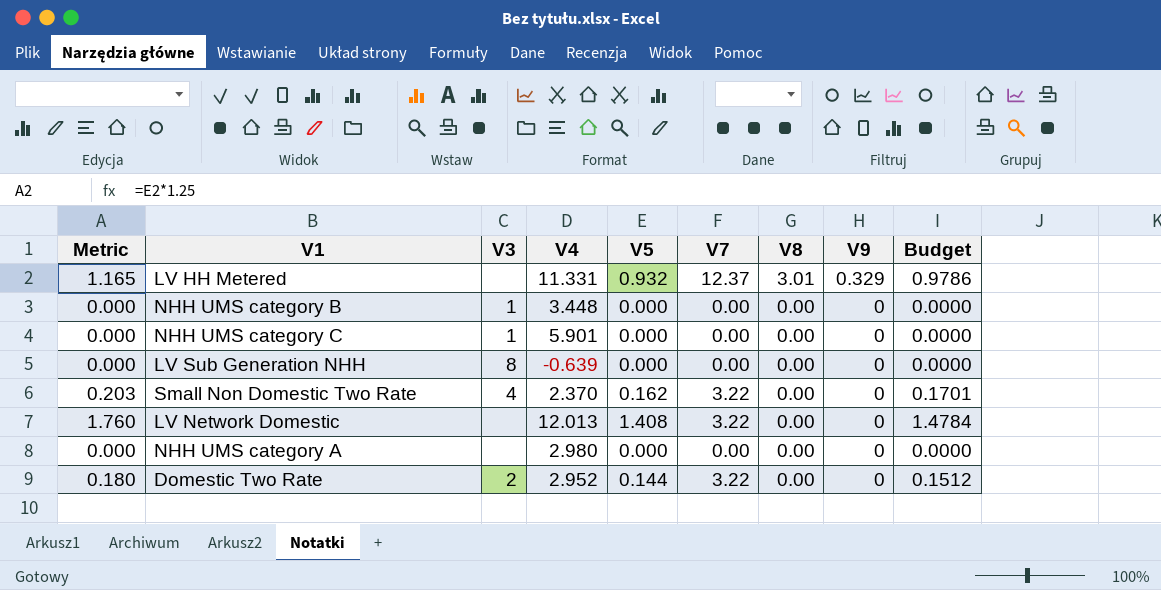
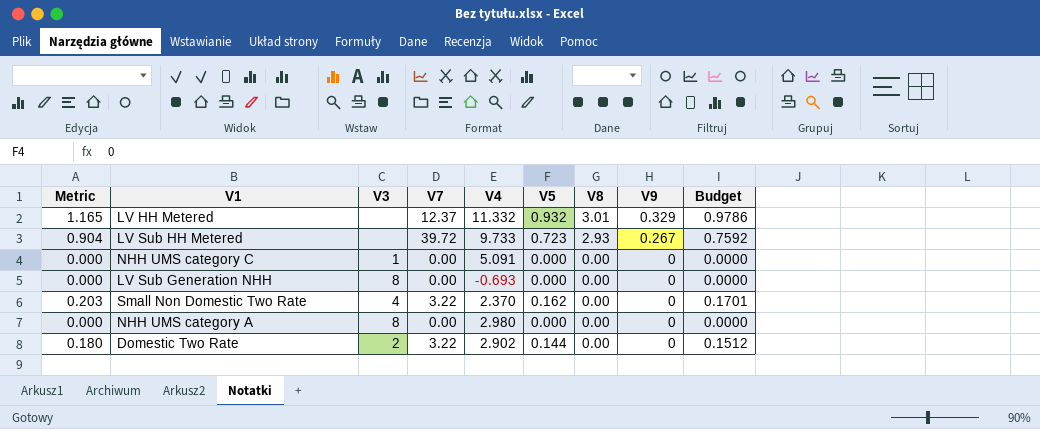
column V7 | position: 6 -> 4
row NHH UMS category B: 0.000 | 1 | 3.448 | 0.000 | 0.00 | 0.00 | 0 | 0.0000 -> none
row LV Network Domestic: 1.760 | none | 12.013 | 1.408 | 3.22 | 0.00 | 0 | 1.4784 -> none
LV HH Metered | V4: 11.331 -> 11.332
row LV Sub HH Metered: none -> 0.904 | none | 39.72 | 9.733 | 0.723 | 2.93 | 0.267 | 0.7592
NHH UMS category C | V4: 5.901 -> 5.091
LV Sub Generation NHH | V4: -0.639 -> -0.693
NHH UMS category A | V3: none -> 8
Domestic Two Rate | V4: 2.952 -> 2.902

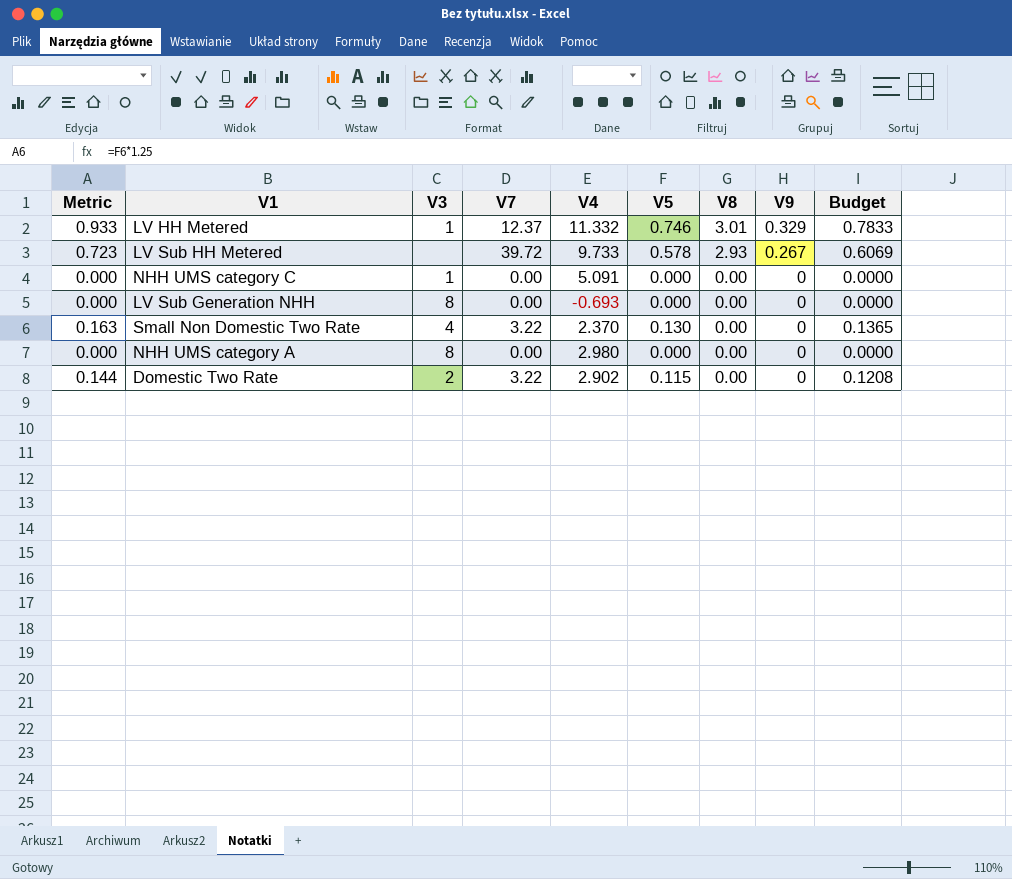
LV HH Metered | Metric: 1.165 -> 0.933
LV HH Metered | V3: none -> 1
LV HH Metered | V5: 0.932 -> 0.746
LV HH Metered | Budget: 0.9786 -> 0.7833
LV Sub HH Metered | Metric: 0.904 -> 0.723
LV Sub HH Metered | V5: 0.723 -> 0.578
LV Sub HH Metered | Budget: 0.7592 -> 0.6069
Small Non Domestic Two Rate | Metric: 0.203 -> 0.163
Small Non Domestic Two Rate | V5: 0.162 -> 0.130
Small Non Domestic Two Rate | Budget: 0.1701 -> 0.1365
Domestic Two Rate | Metric: 0.180 -> 0.144
Domestic Two Rate | V5: 0.144 -> 0.115
Domestic Two Rate | Budget: 0.1512 -> 0.1208

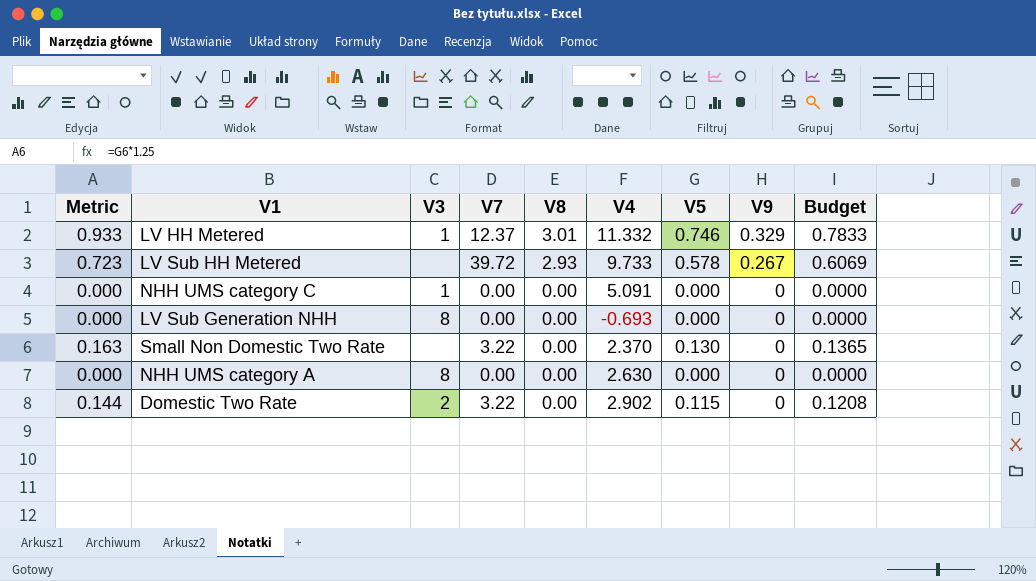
column V8 | position: 7 -> 5
Small Non Domestic Two Rate | V3: 4 -> none
NHH UMS category A | V4: 2.980 -> 2.630

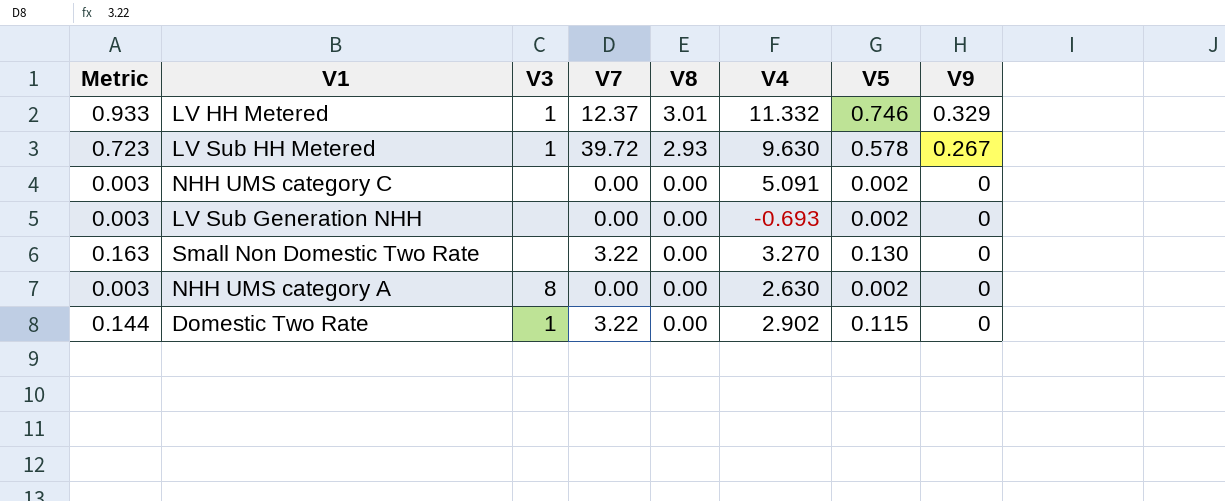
column Budget | formula: [V5] * 1.05 -> none
LV Sub HH Metered | V3: none -> 1
LV Sub HH Metered | V4: 9.733 -> 9.630
NHH UMS category C | Metric: 0.000 -> 0.003
NHH UMS category C | V3: 1 -> none
NHH UMS category C | V5: 0.000 -> 0.002
LV Sub Generation NHH | Metric: 0.000 -> 0.003
LV Sub Generation NHH | V3: 8 -> none
LV Sub Generation NHH | V5: 0.000 -> 0.002
Small Non Domestic Two Rate | V4: 2.370 -> 3.270
NHH UMS category A | Metric: 0.000 -> 0.003
NHH UMS category A | V5: 0.000 -> 0.002
Domestic Two Rate | V3: 2 -> 1

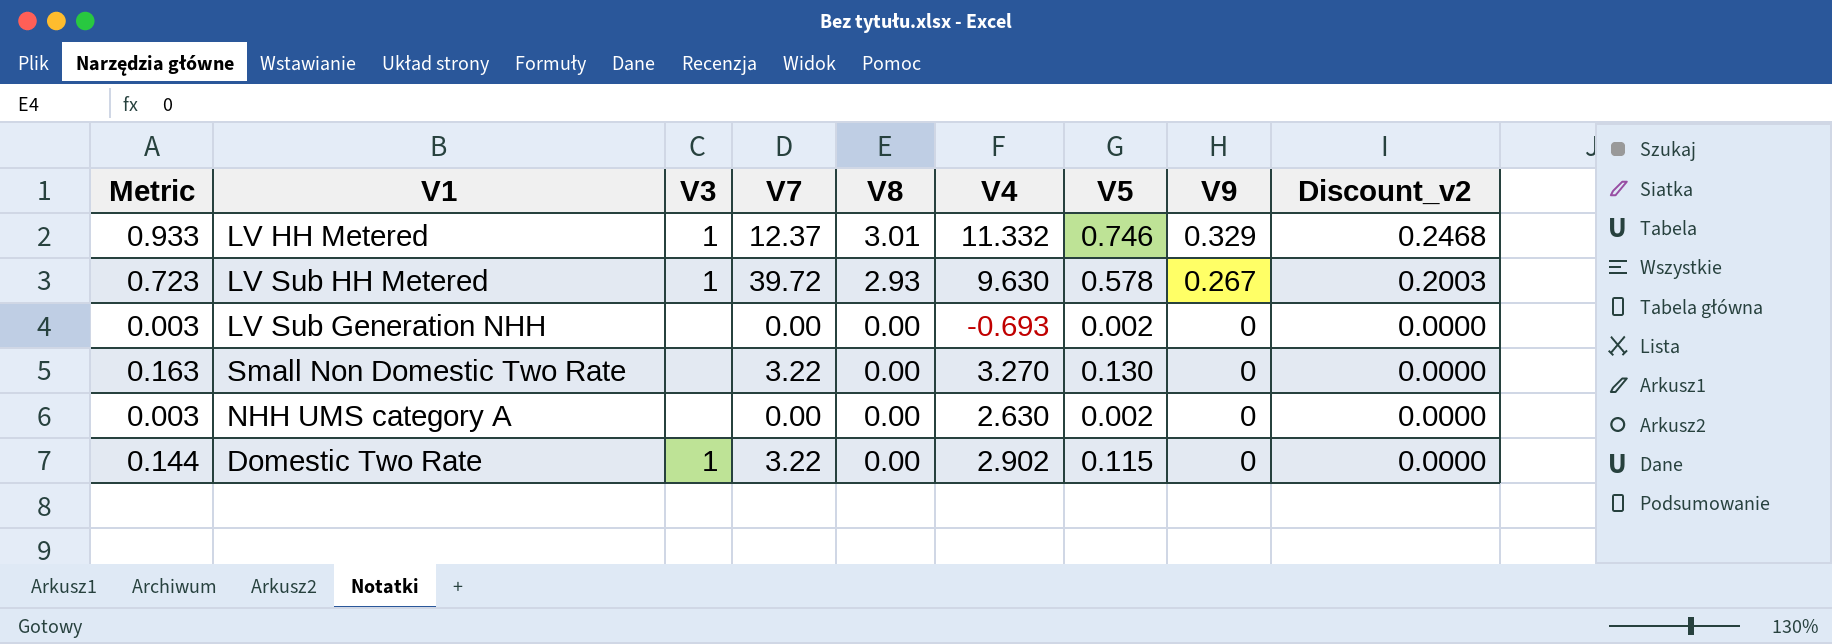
column Discount_v2 | formula: none -> [V9] * 0.75
row NHH UMS category C: 0.003 | none | 0.00 | 0.00 | 5.091 | 0.002 | 0 -> none
NHH UMS category A | V3: 8 -> none

